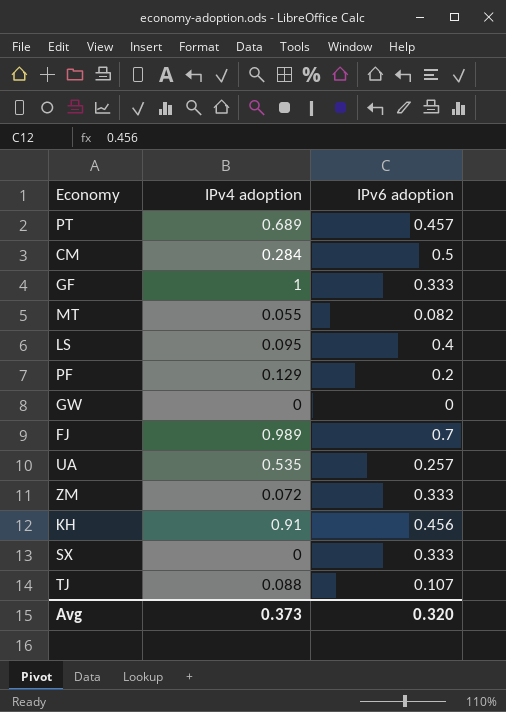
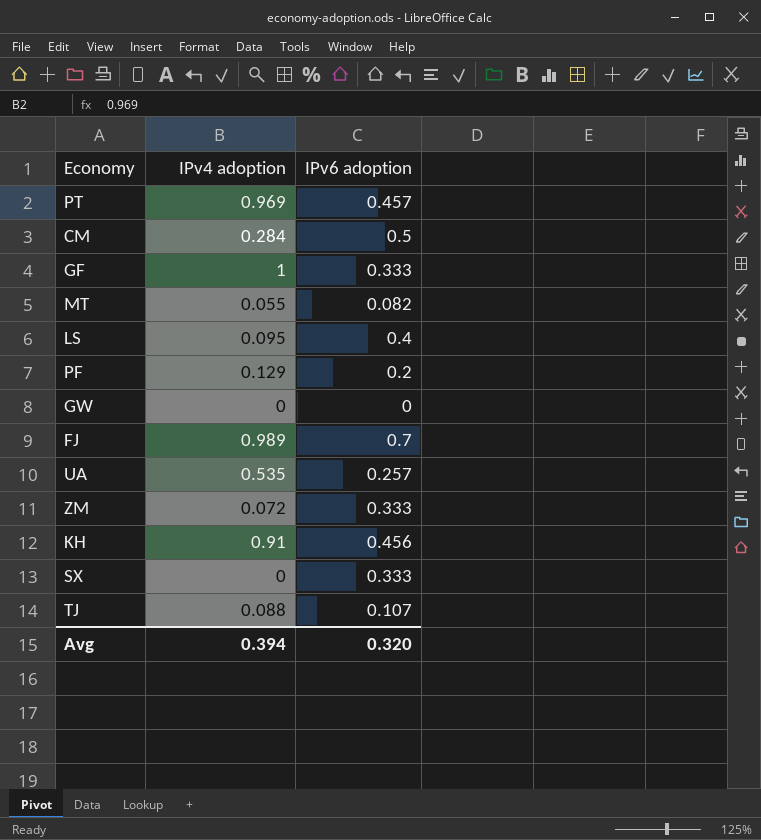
PT | IPv4 adoption: 0.689 -> 0.969
Avg | IPv4 adoption: 0.373 -> 0.394

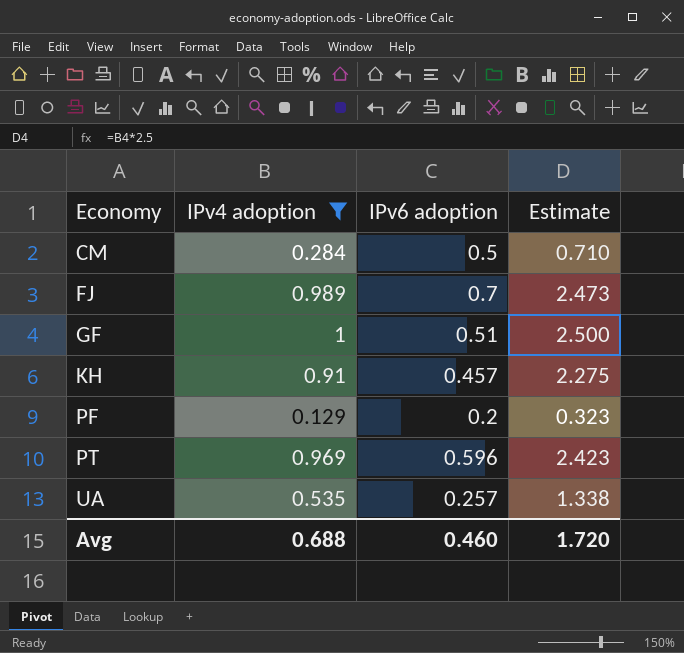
filter: none -> IPv4 adoption >= 0.129
row order: none -> Economy ascending
column Estimate | formula: none -> [IPv4 adoption] * 2.5
GF | IPv6 adoption: 0.333 -> 0.51
KH | IPv6 adoption: 0.456 -> 0.457
PT | IPv6 adoption: 0.457 -> 0.596
Avg | IPv4 adoption: 0.394 -> 0.688
Avg | IPv6 adoption: 0.320 -> 0.460

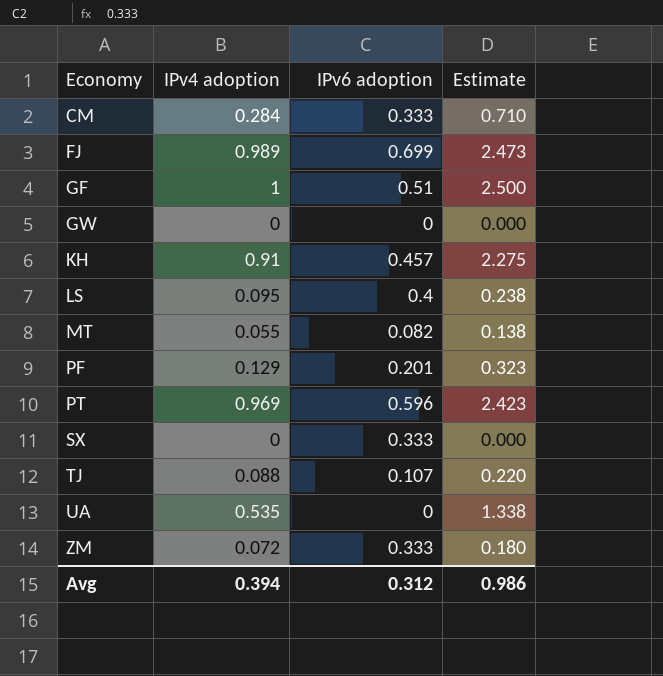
filter: IPv4 adoption >= 0.129 -> none
CM | IPv6 adoption: 0.5 -> 0.333
FJ | IPv6 adoption: 0.7 -> 0.699
PF | IPv6 adoption: 0.2 -> 0.201
UA | IPv6 adoption: 0.257 -> 0
Avg | IPv4 adoption: 0.688 -> 0.394
Avg | IPv6 adoption: 0.460 -> 0.312
Avg | Estimate: 1.720 -> 0.986

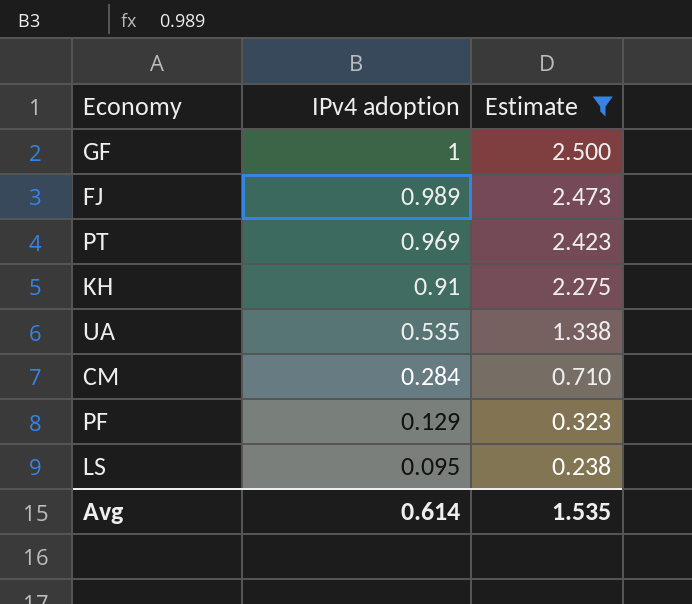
filter: none -> Estimate >= 0.238
row order: Economy ascending -> IPv4 adoption descending
column IPv6 adoption | position: 3 -> none
Avg | IPv4 adoption: 0.394 -> 0.614
Avg | Estimate: 0.986 -> 1.535

